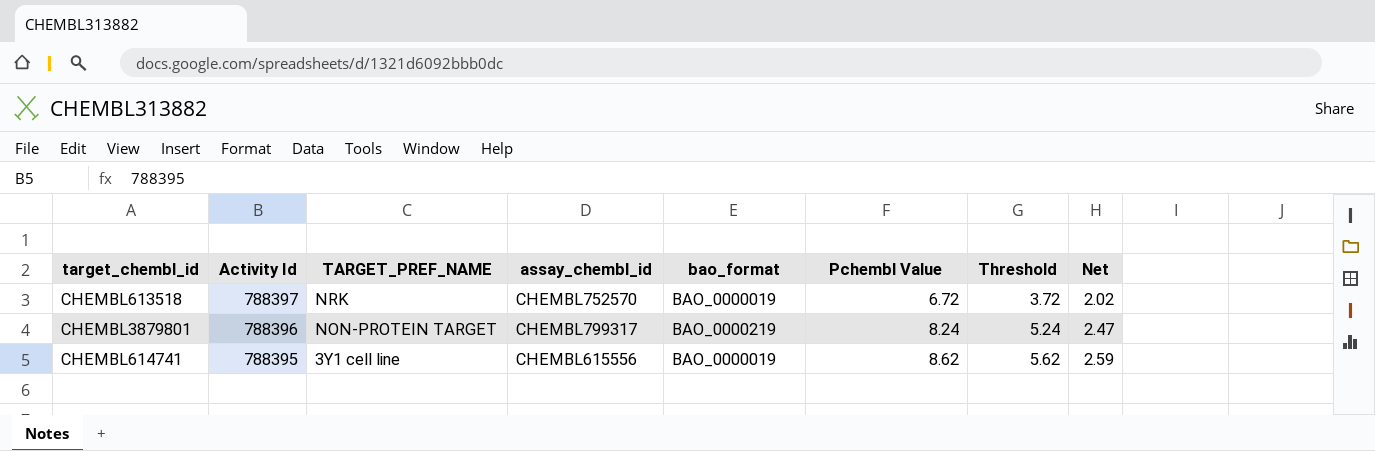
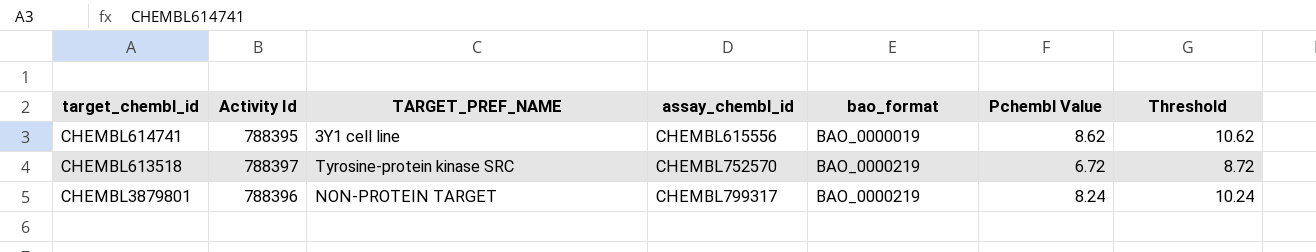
row order: Activity Id descending -> assay_chembl_id ascending
column Net | formula: [Pchembl Value] * 0.3 -> none
column Threshold | formula: [Pchembl Value] - 3 -> [Pchembl Value] + 2
CHEMBL613518 | TARGET_PREF_NAME: NRK -> Tyrosine-protein kinase SRC
CHEMBL613518 | bao_format: BAO_0000019 -> BAO_0000219

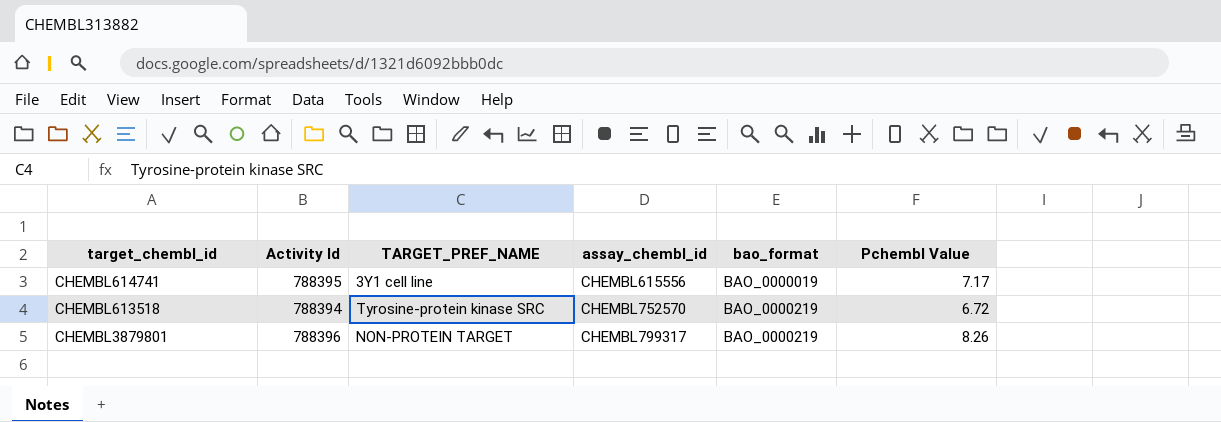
column Threshold | formula: [Pchembl Value] + 2 -> none
CHEMBL614741 | Pchembl Value: 8.62 -> 7.17
CHEMBL613518 | Activity Id: 788397 -> 788394
CHEMBL3879801 | Pchembl Value: 8.24 -> 8.26

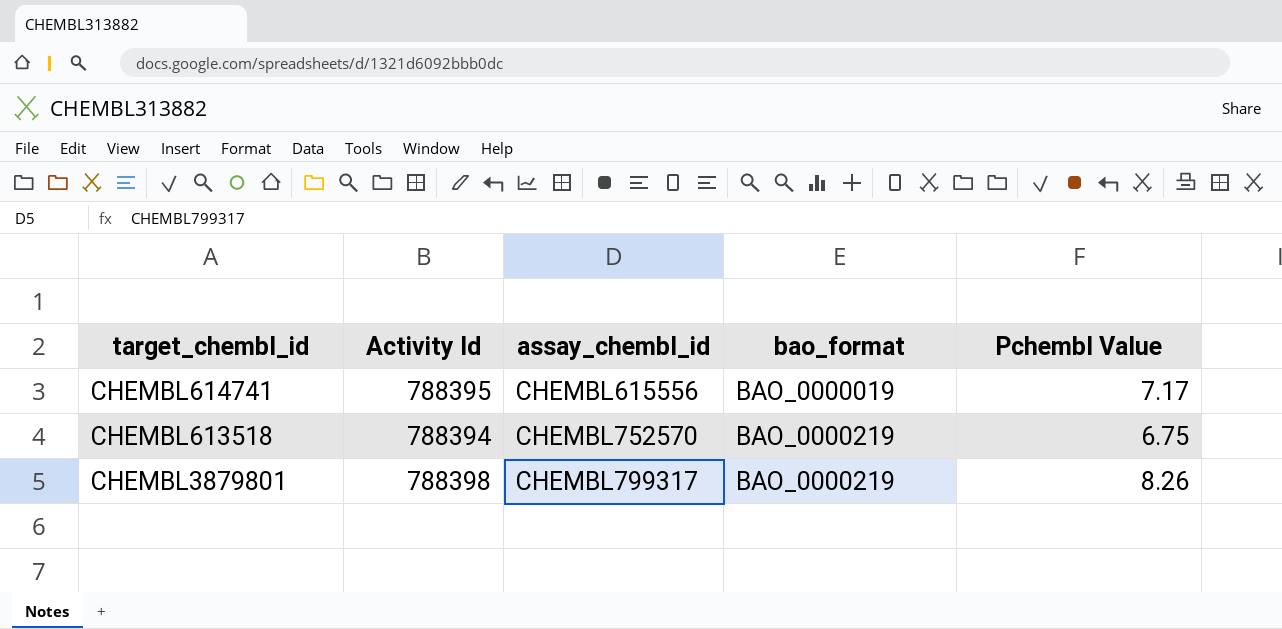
column TARGET_PREF_NAME | position: 3 -> none
CHEMBL613518 | Pchembl Value: 6.72 -> 6.75
CHEMBL3879801 | Activity Id: 788396 -> 788398

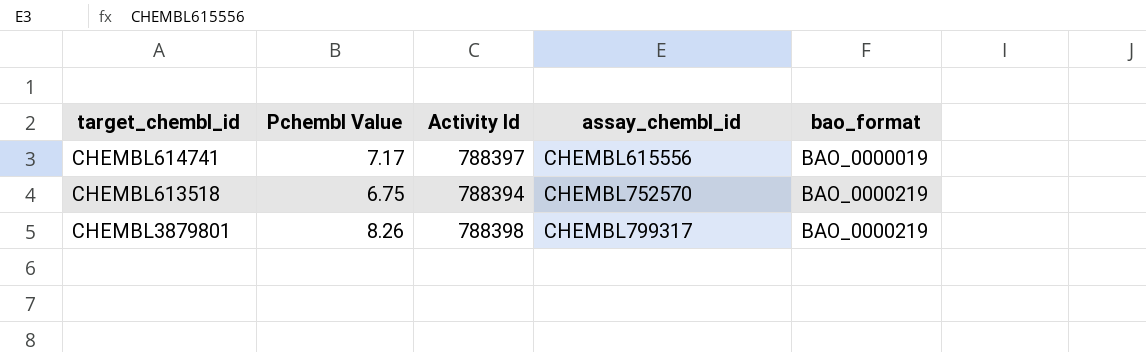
column Pchembl Value | position: 5 -> 2
CHEMBL614741 | Activity Id: 788395 -> 788397

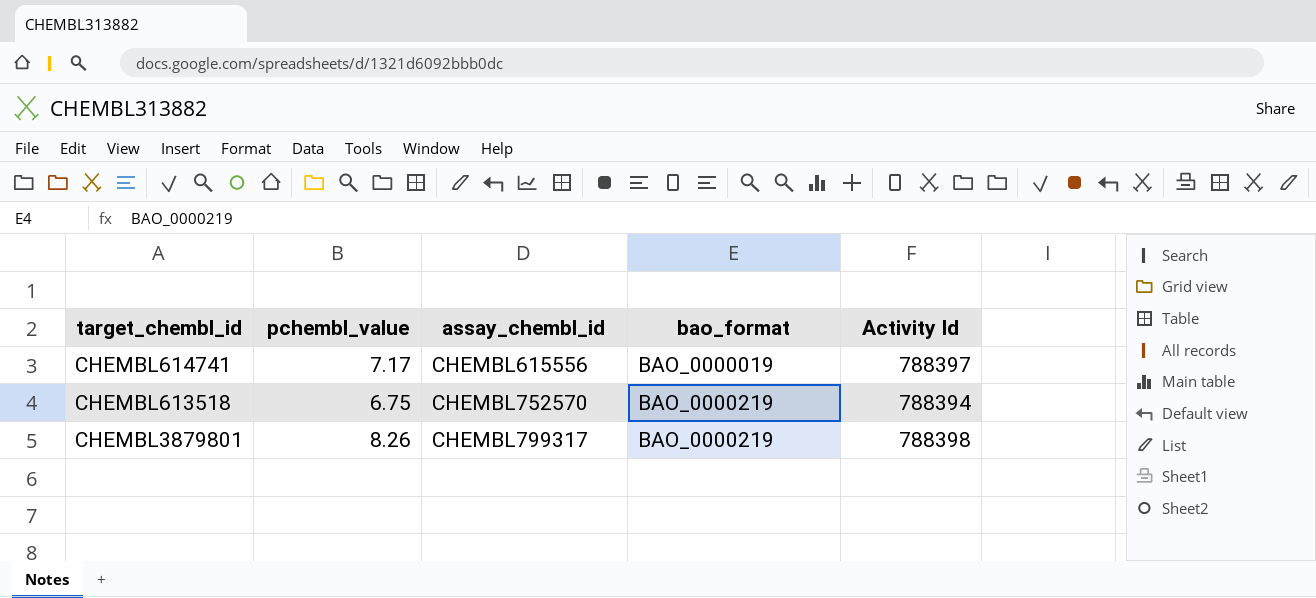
column name: Pchembl Value -> pchembl_value
column Activity Id | position: 3 -> 5

